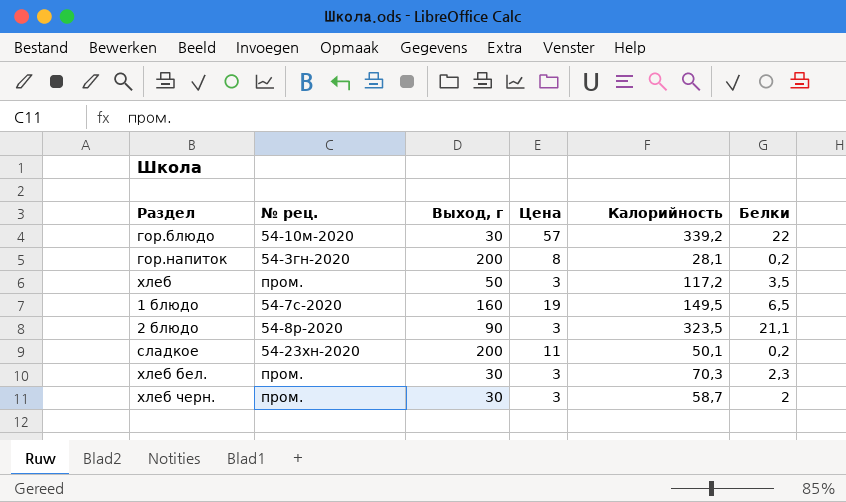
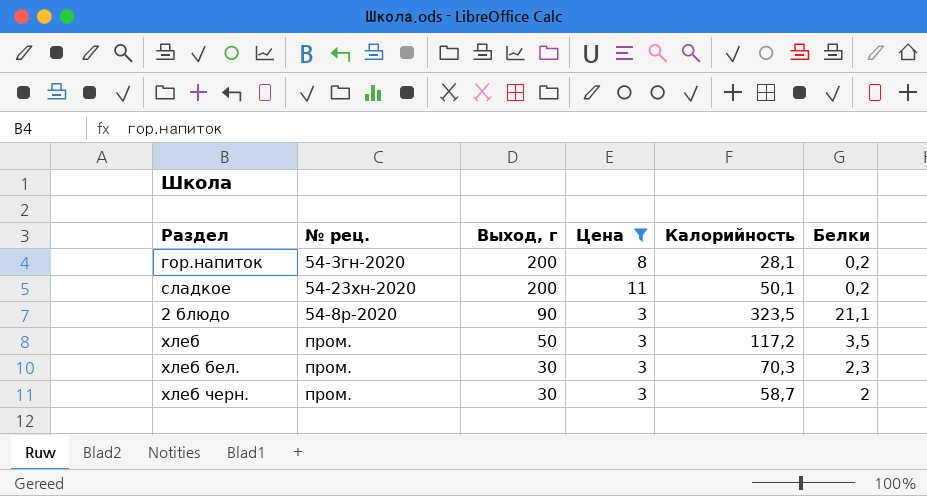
filter: none -> Цена <= 11
row order: none -> Выход, г descending

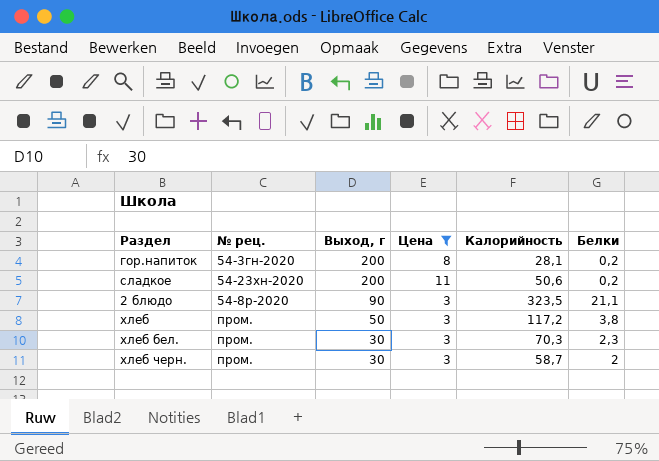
сладкое | Калорийность: 50,1 -> 50,6
хлеб | Белки: 3,5 -> 3,8

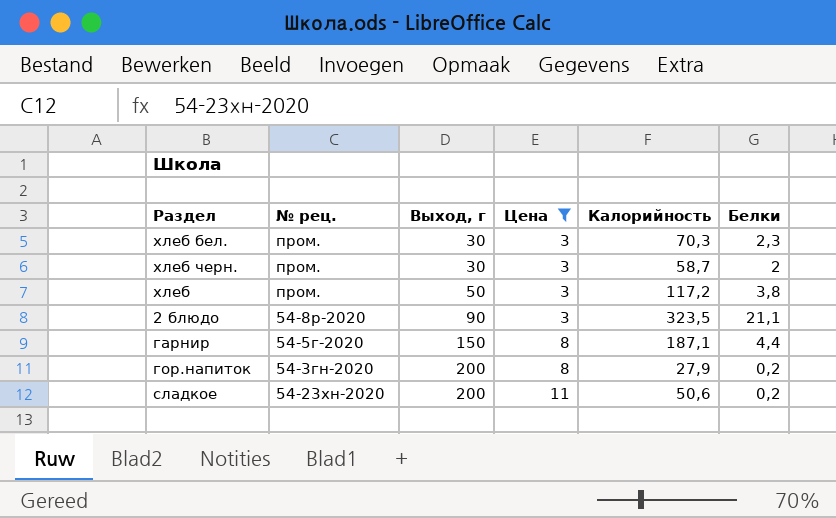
row order: Выход, г descending -> Выход, г ascending
row гарнир: none -> 54-5г-2020 | 150 | 8 | 187,1 | 4,4
гор.напиток | Калорийность: 28,1 -> 27,9

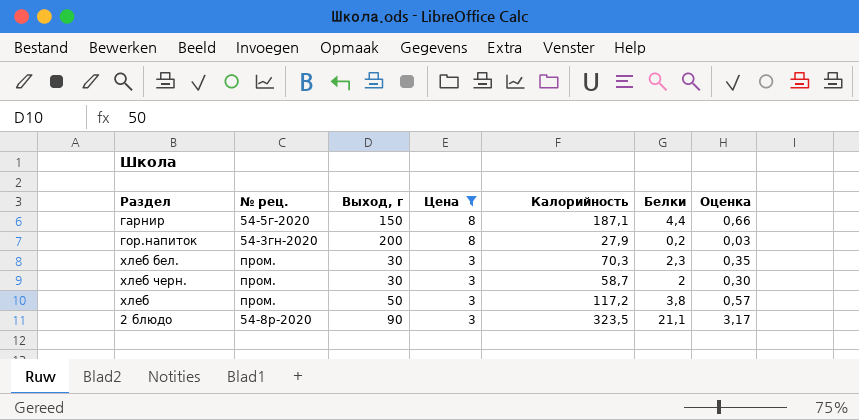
row order: Выход, г ascending -> Цена descending
column Оценка | formula: none -> [Белки] * 0,15
row сладкое: 54-23хн-2020 | 200 | 11 | 50,6 | 0,2 -> none

